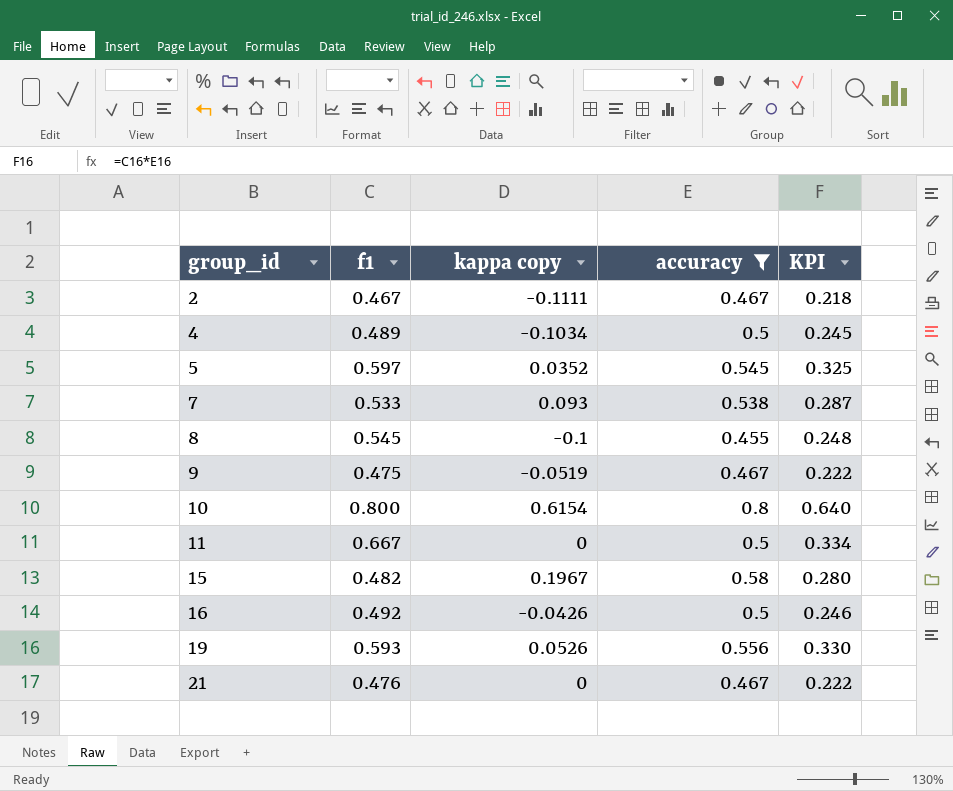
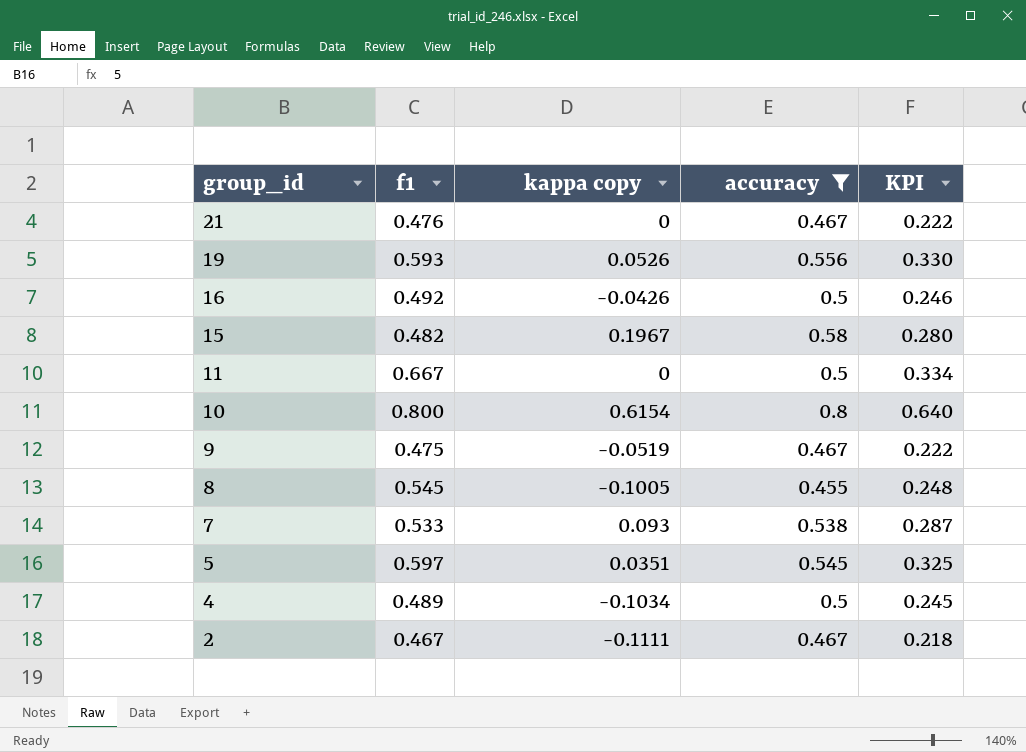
row order: group_id ascending -> group_id descending
8 | kappa copy: -0.1 -> -0.1005
5 | kappa copy: 0.0352 -> 0.0351

